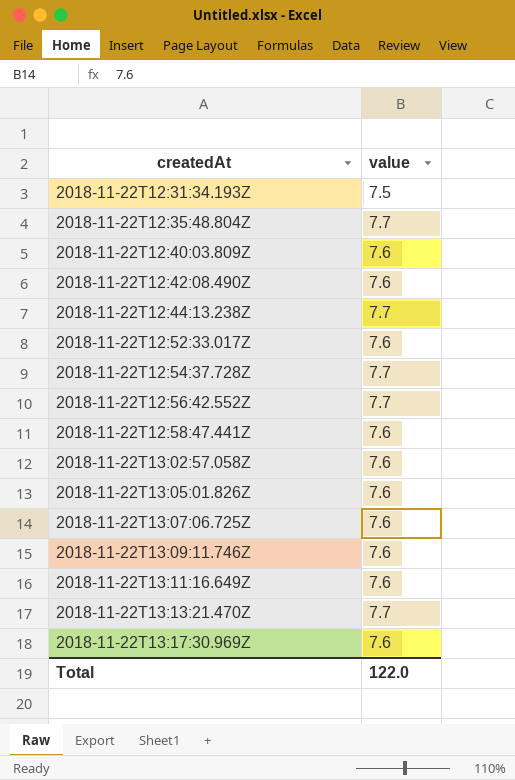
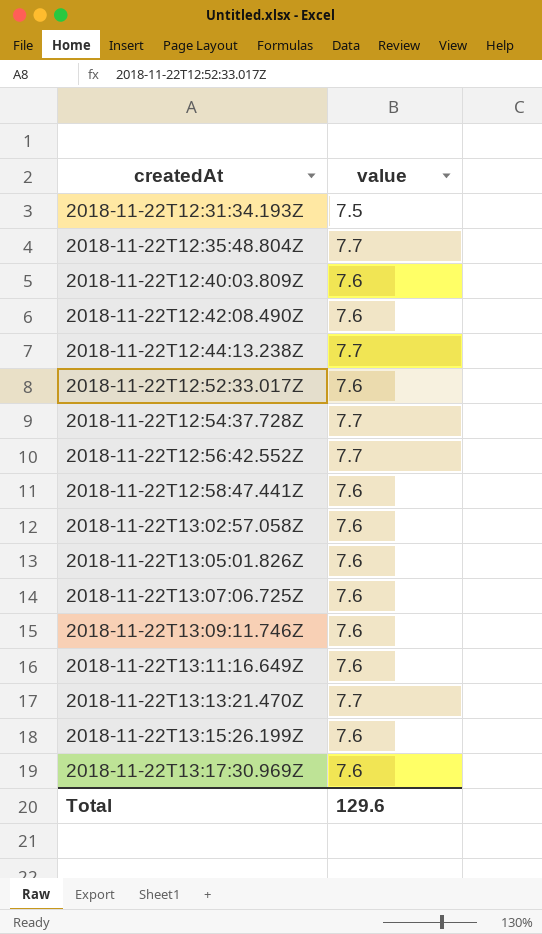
row 2018-11-22T13:15:26.199Z: none -> 7.6
Total | value: 122.0 -> 129.6

